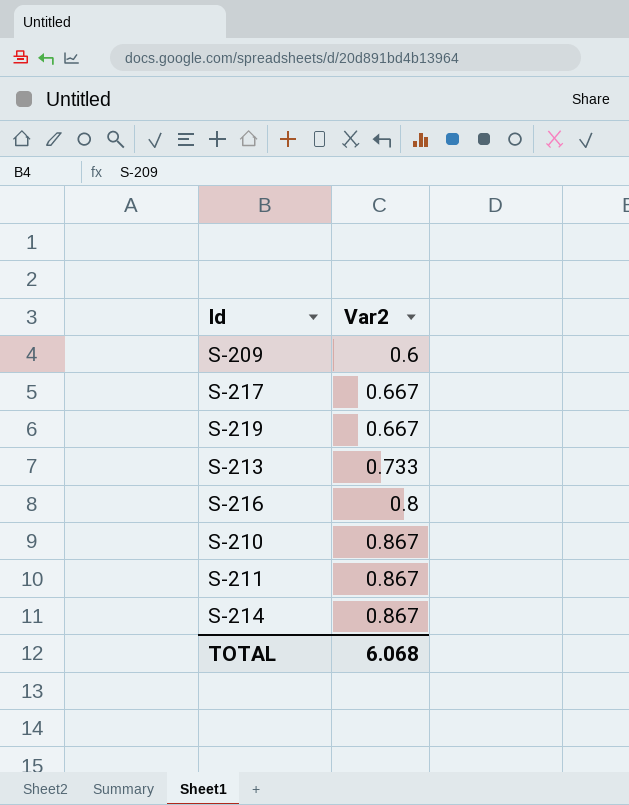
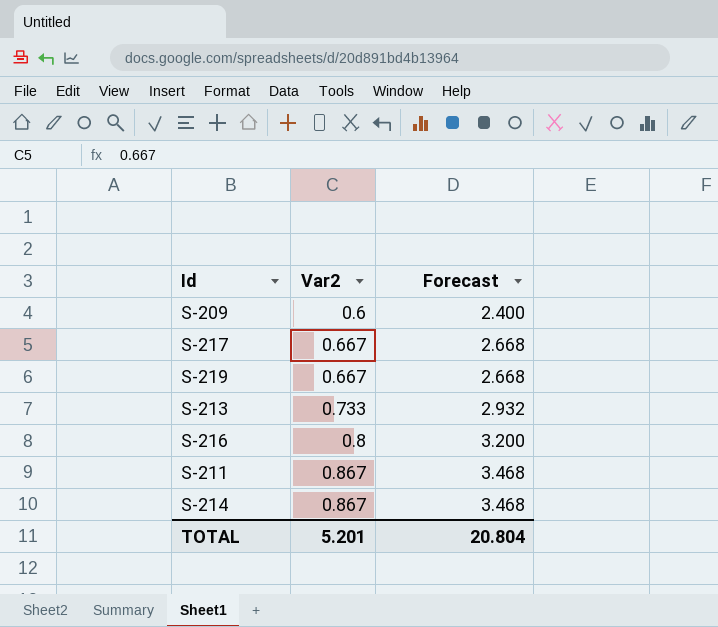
column Forecast | formula: none -> [Var2] * 4
row S-210: 0.867 -> none
TOTAL | Var2: 6.068 -> 5.201

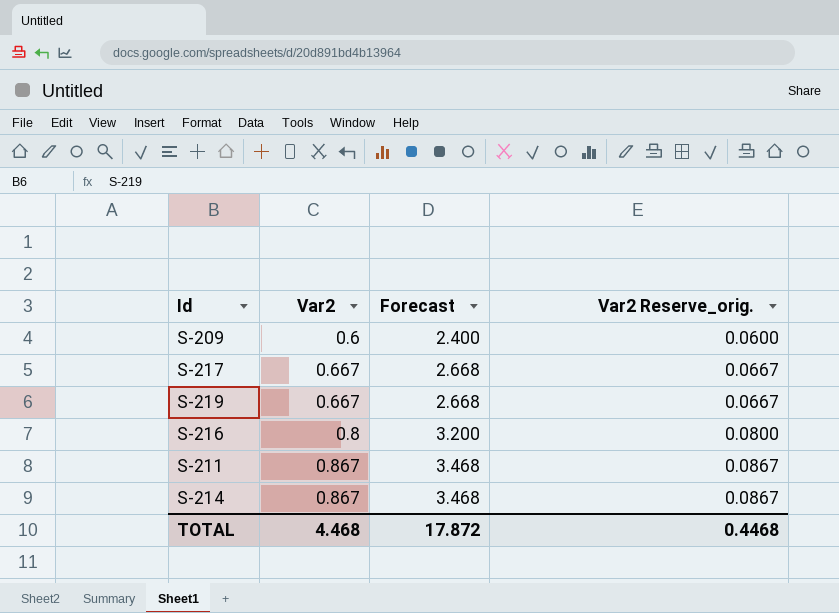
column Var2 Reserve_orig. | formula: none -> [Var2] * 0.1
row S-213: 0.733 | 2.932 -> none
TOTAL | Var2: 5.201 -> 4.468
TOTAL | Forecast: 20.804 -> 17.872

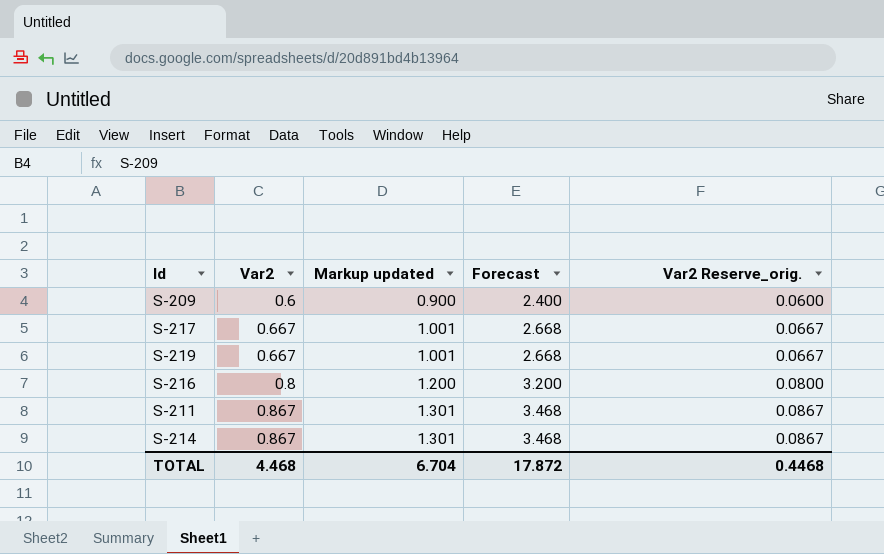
column Markup updated | formula: none -> [Var2] * 1.5

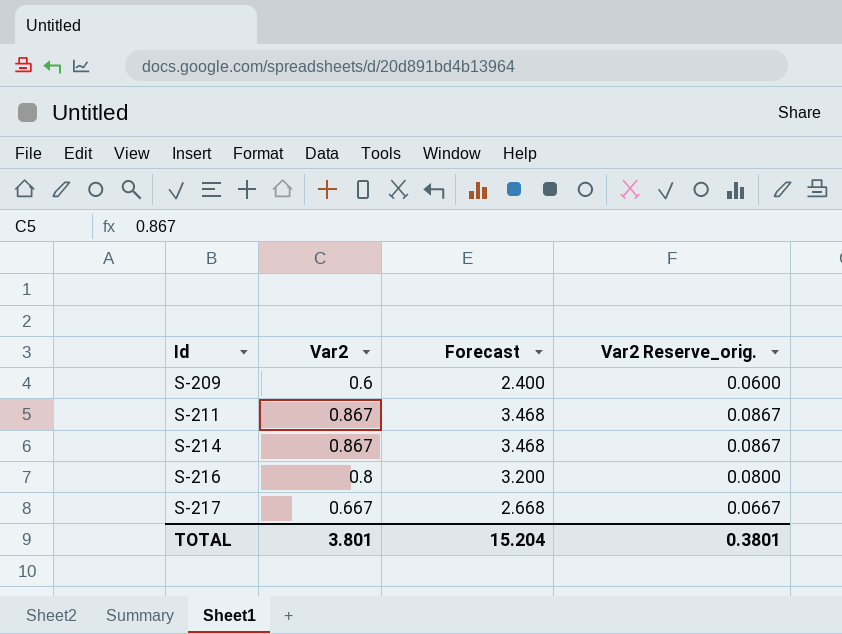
row order: Var2 ascending -> Id ascending
column Markup updated | formula: [Var2] * 1.5 -> none
row S-219: 0.667 | 1.001 | 2.668 | 0.0667 -> none
TOTAL | Var2: 4.468 -> 3.801
TOTAL | Forecast: 17.872 -> 15.204
TOTAL | Var2 Reserve_orig.: 0.4468 -> 0.3801

